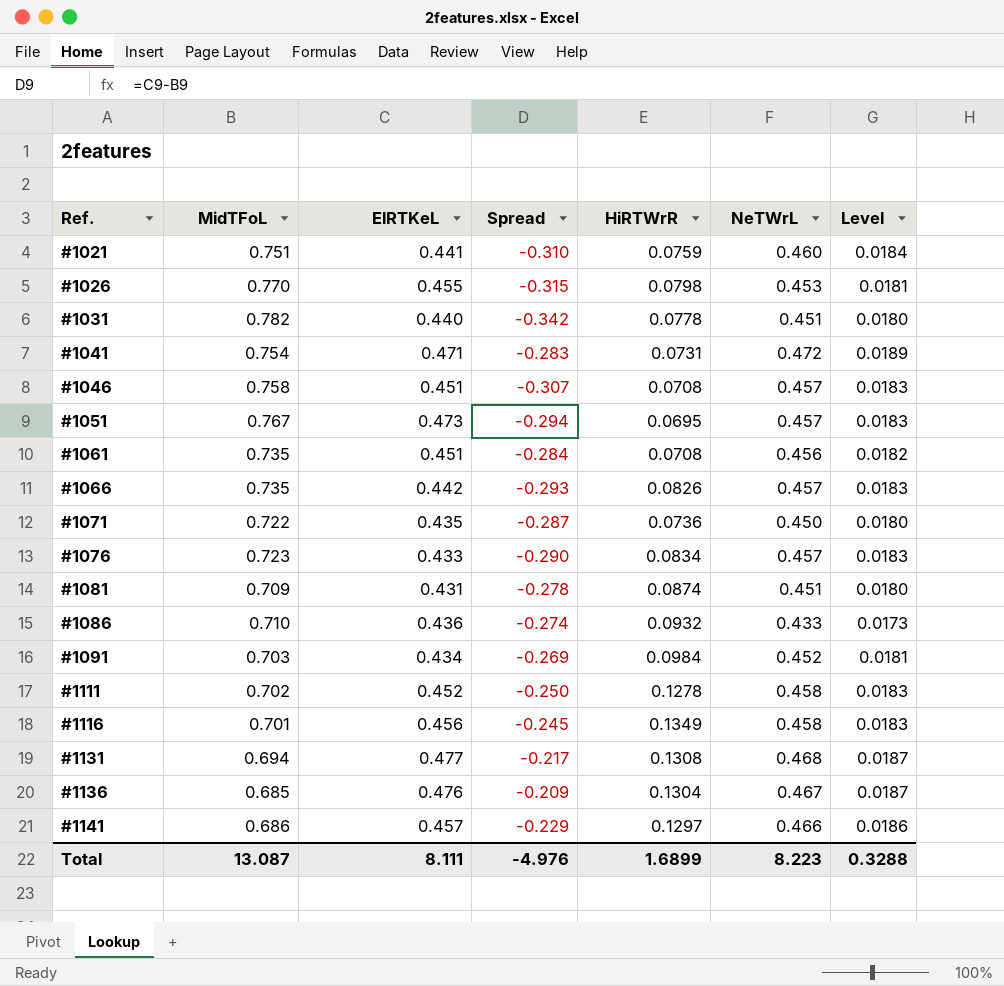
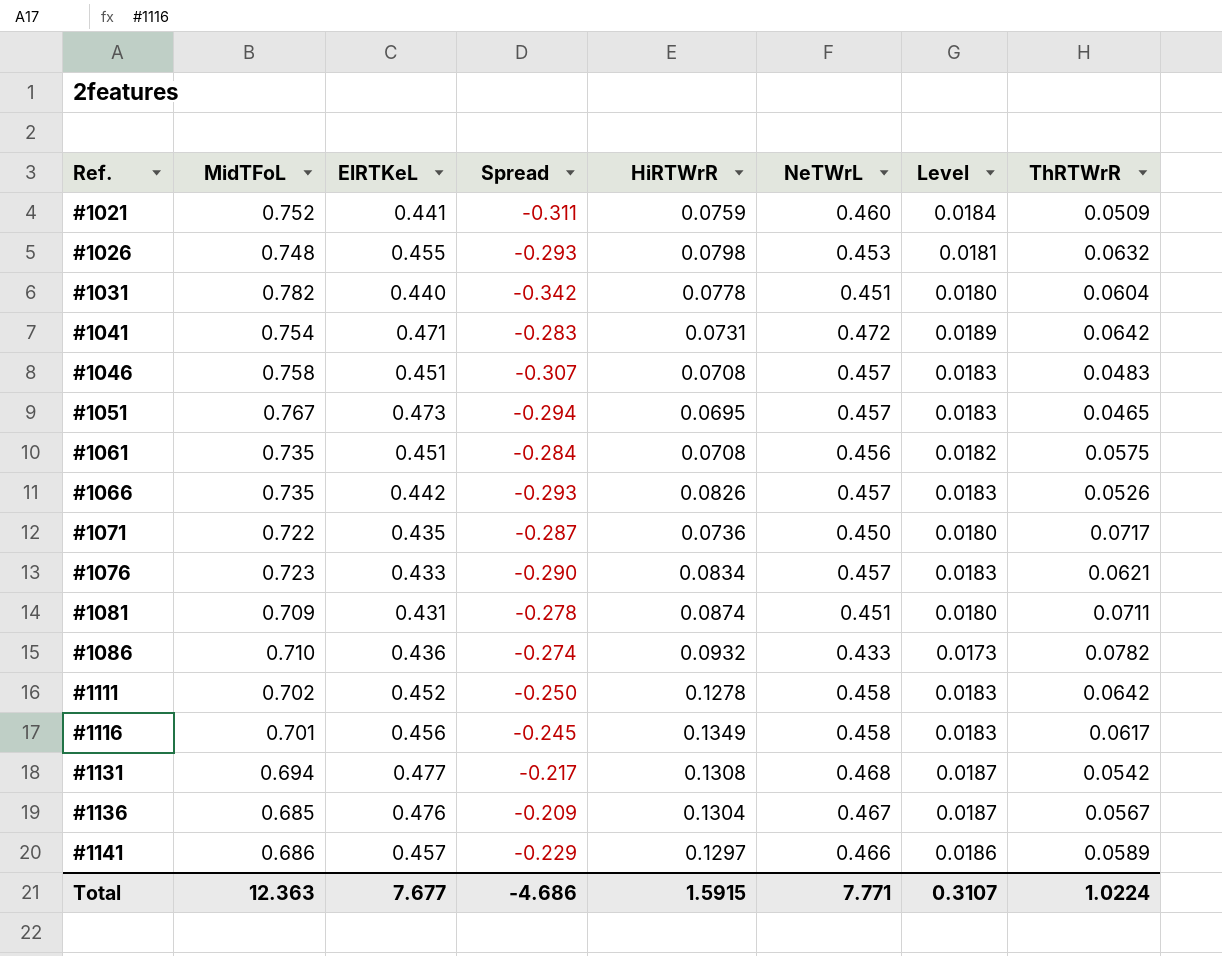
column ThRTWrR | position: none -> 8
row #1091: 0.703 | 0.434 | -0.269 | 0.0984 | 0.452 | 0.0181 -> none
#1021 | MidTFoL: 0.751 -> 0.752
#1021 | Spread: -0.310 -> -0.311
#1026 | MidTFoL: 0.770 -> 0.748
#1026 | Spread: -0.315 -> -0.293
Total | MidTFoL: 13.087 -> 12.363
Total | ElRTKeL: 8.111 -> 7.677
Total | Spread: -4.976 -> -4.686
Total | HiRTWrR: 1.6899 -> 1.5915
Total | NeTWrL: 8.223 -> 7.771
Total | Level: 0.3288 -> 0.3107

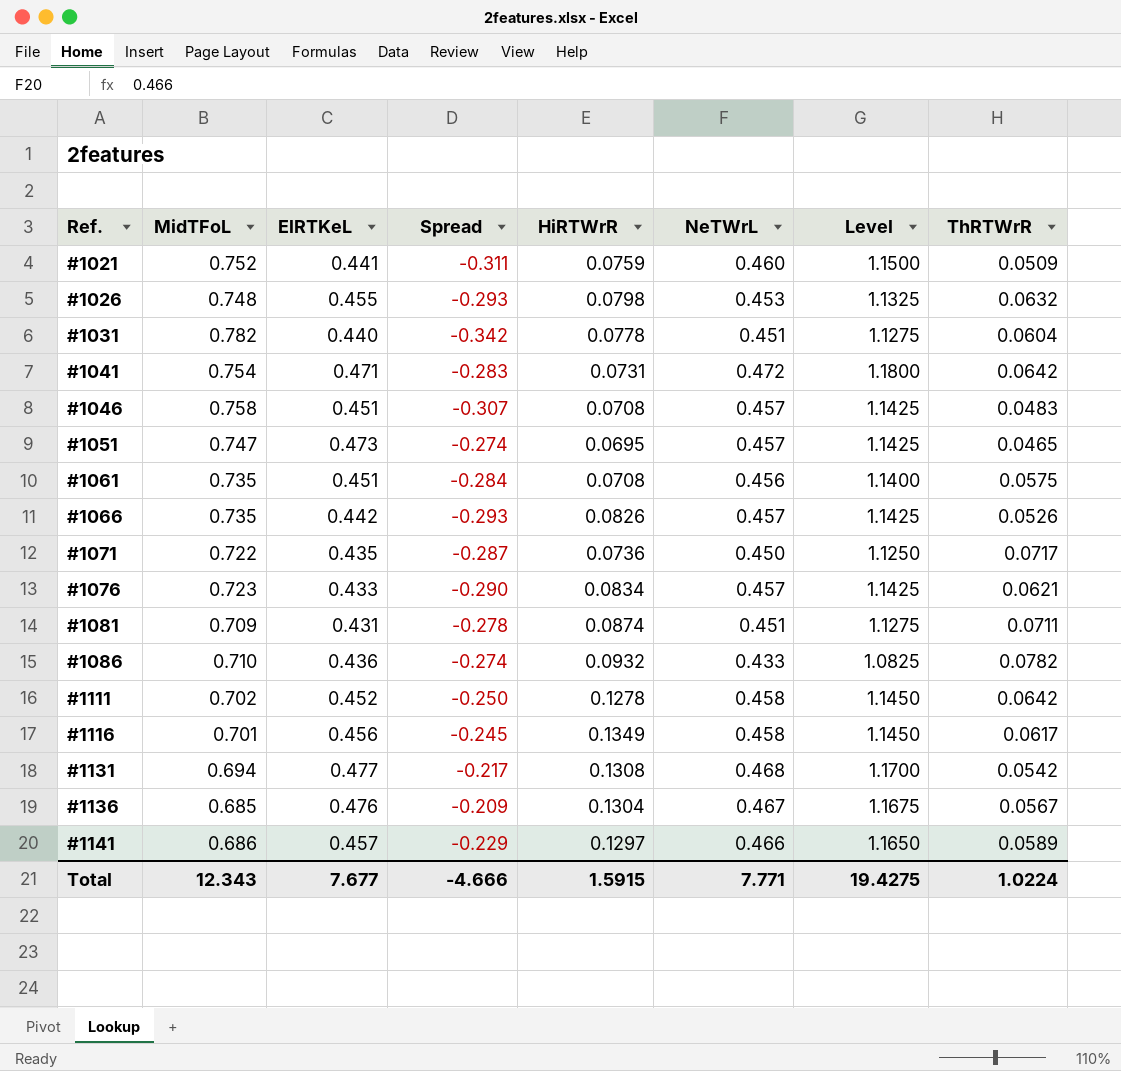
column Level | formula: [NeTWrL] * 0.04 -> [NeTWrL] * 2.5
#1051 | MidTFoL: 0.767 -> 0.747
#1051 | Spread: -0.294 -> -0.274
Total | MidTFoL: 12.363 -> 12.343
Total | Spread: -4.686 -> -4.666
Total | Level: 0.3107 -> 19.4275

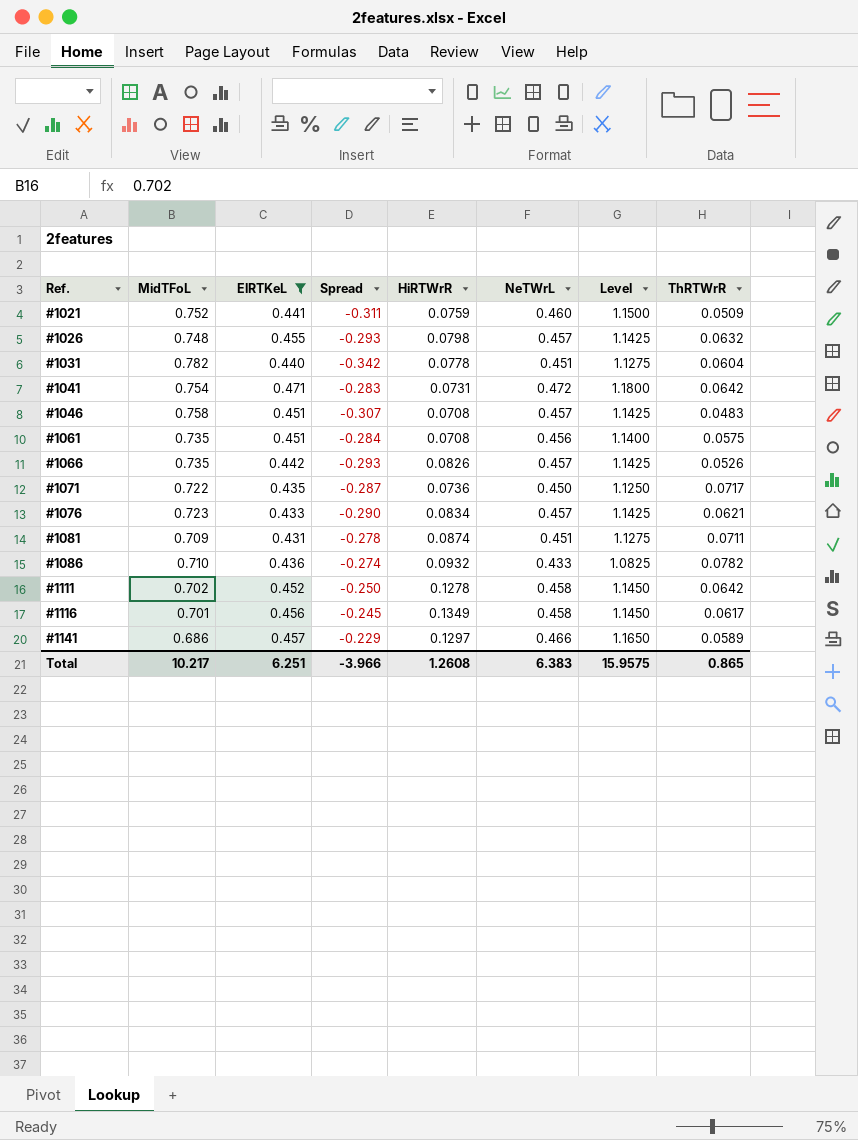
filter: none -> ElRTKeL <= 0.471
#1026 | NeTWrL: 0.453 -> 0.457
#1026 | Level: 1.1325 -> 1.1425
Total | MidTFoL: 12.343 -> 10.217
Total | ElRTKeL: 7.677 -> 6.251
Total | Spread: -4.666 -> -3.966
Total | HiRTWrR: 1.5915 -> 1.2608
Total | NeTWrL: 7.771 -> 6.383
Total | Level: 19.4275 -> 15.9575
Total | ThRTWrR: 1.0224 -> 0.865

